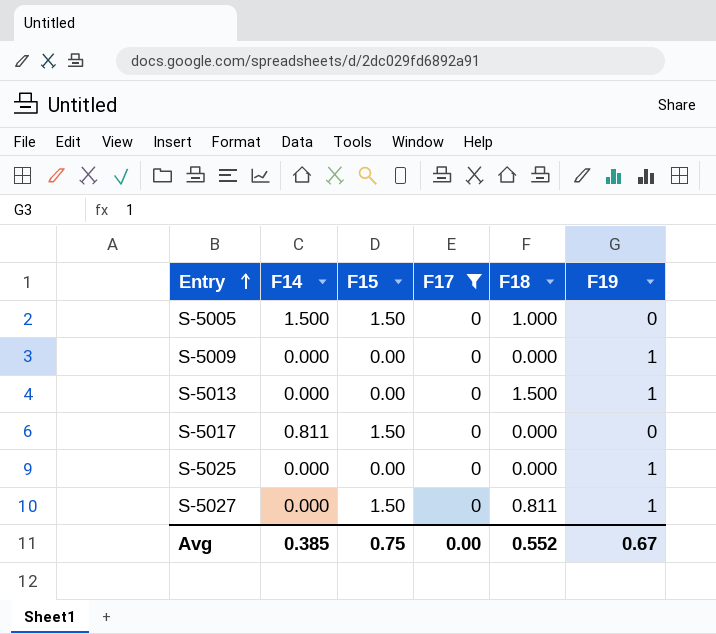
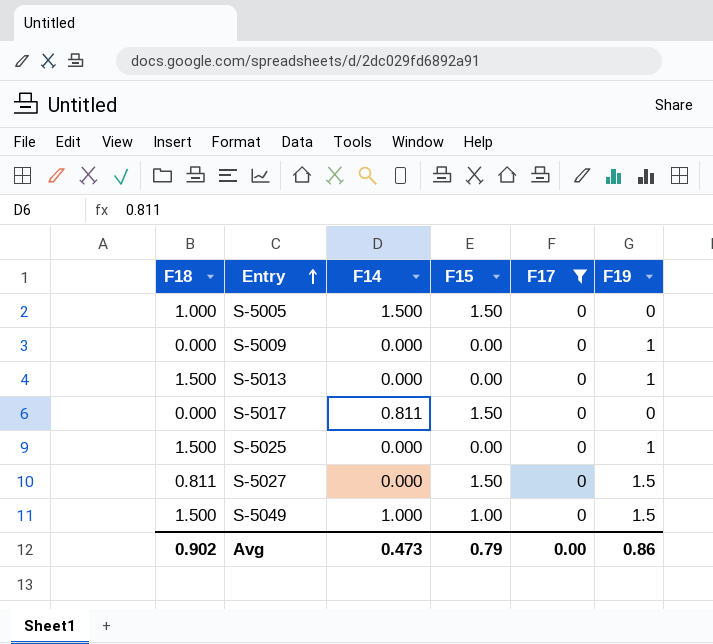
column F18 | position: 5 -> 1
S-5025 | F18: 0.000 -> 1.500
S-5027 | F19: 1 -> 1.5
row S-5049: none -> 1.500 | 1.000 | 1.00 | 0 | 1.5
Avg | F18: 0.552 -> 0.902
Avg | F14: 0.385 -> 0.473
Avg | F15: 0.75 -> 0.79
Avg | F19: 0.67 -> 0.86

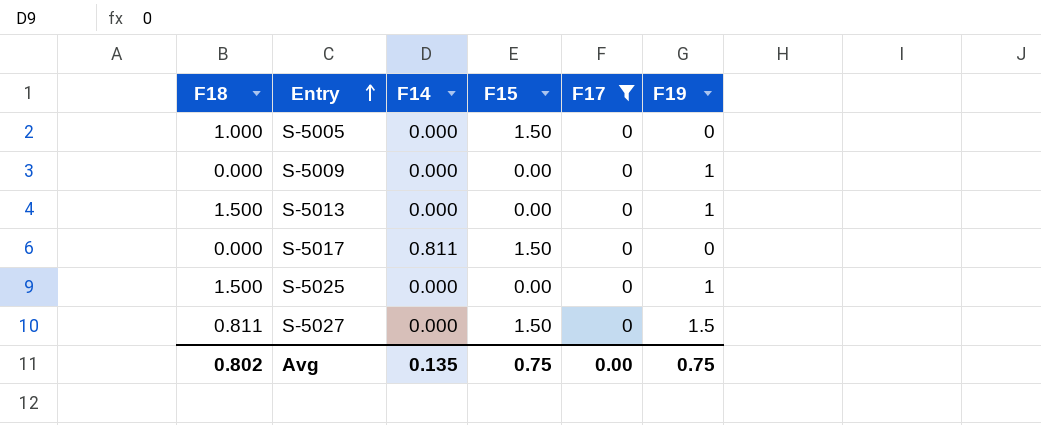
row S-5049: 1.500 | 1.000 | 1.00 | 0 | 1.5 -> none
S-5005 | F14: 1.500 -> 0.000
Avg | F18: 0.902 -> 0.802
Avg | F14: 0.473 -> 0.135
Avg | F15: 0.79 -> 0.75
Avg | F19: 0.86 -> 0.75

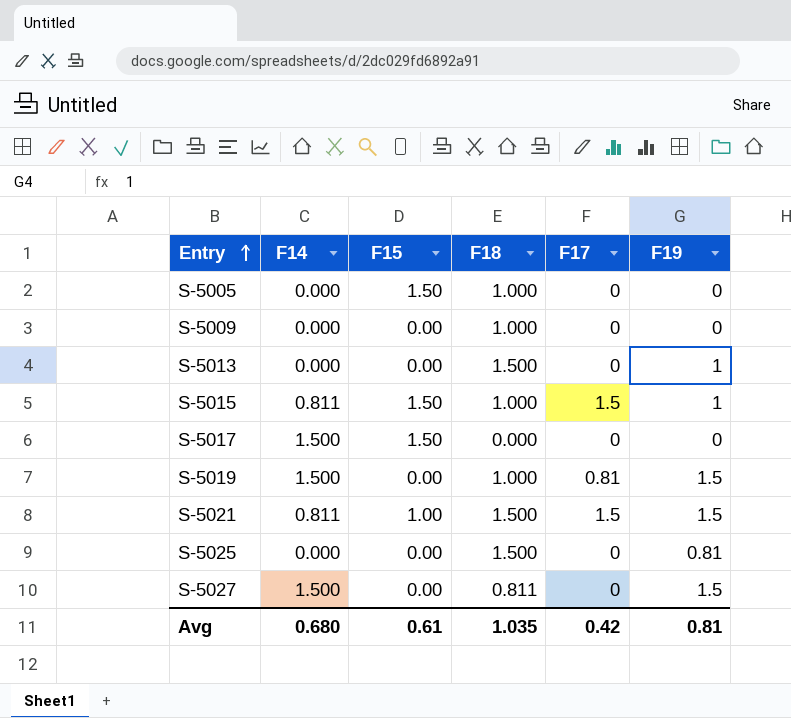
filter: F17 = 0 -> none
column F18 | position: 1 -> 4
S-5009 | F18: 0.000 -> 1.000
S-5009 | F19: 1 -> 0
S-5017 | F14: 0.811 -> 1.500
S-5025 | F19: 1 -> 0.81
S-5027 | F14: 0.000 -> 1.500
S-5027 | F15: 1.50 -> 0.00
Avg | F14: 0.135 -> 0.680
Avg | F15: 0.75 -> 0.61
Avg | F18: 0.802 -> 1.035
Avg | F17: 0.00 -> 0.42
Avg | F19: 0.75 -> 0.81

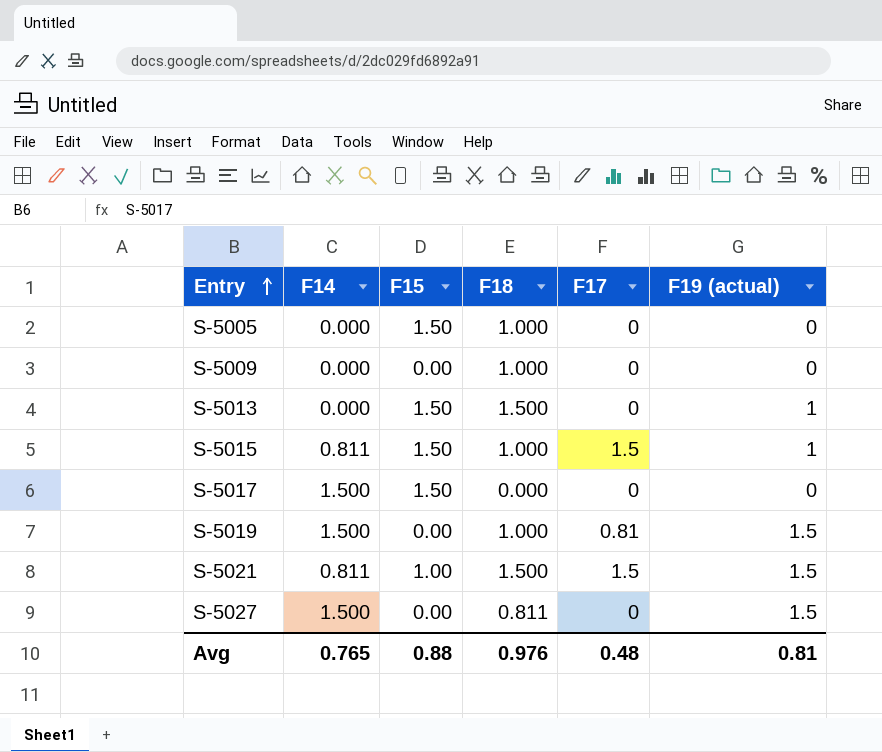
column name: F19 -> F19 (actual)
row S-5025: 0.000 | 0.00 | 1.500 | 0 | 0.81 -> none
S-5013 | F15: 0.00 -> 1.50
Avg | F14: 0.680 -> 0.765
Avg | F15: 0.61 -> 0.88
Avg | F18: 1.035 -> 0.976
Avg | F17: 0.42 -> 0.48

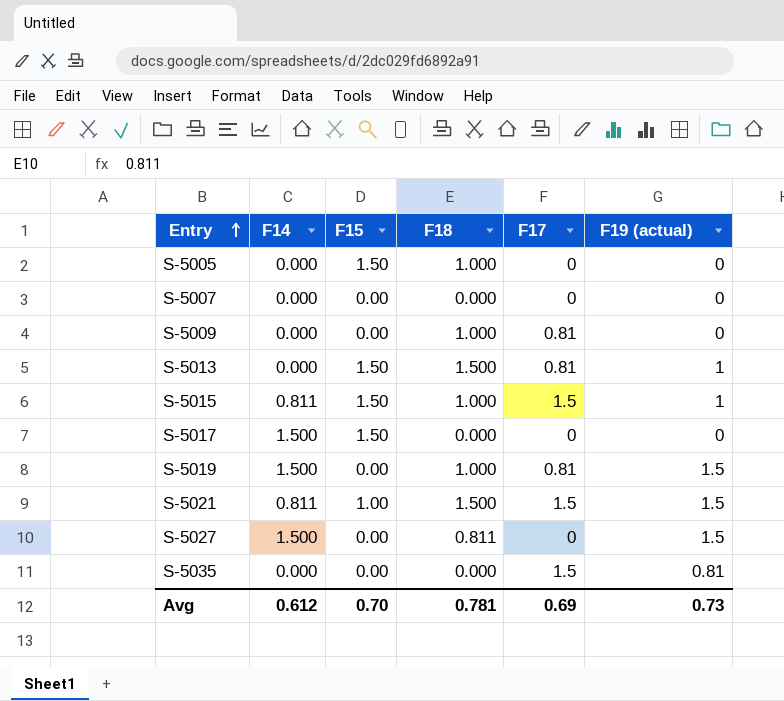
row S-5007: none -> 0.000 | 0.00 | 0.000 | 0 | 0
S-5009 | F17: 0 -> 0.81
S-5013 | F17: 0 -> 0.81
row S-5035: none -> 0.000 | 0.00 | 0.000 | 1.5 | 0.81
Avg | F14: 0.765 -> 0.612
Avg | F15: 0.88 -> 0.70
Avg | F18: 0.976 -> 0.781
Avg | F17: 0.48 -> 0.69
Avg | F19 (actual): 0.81 -> 0.73

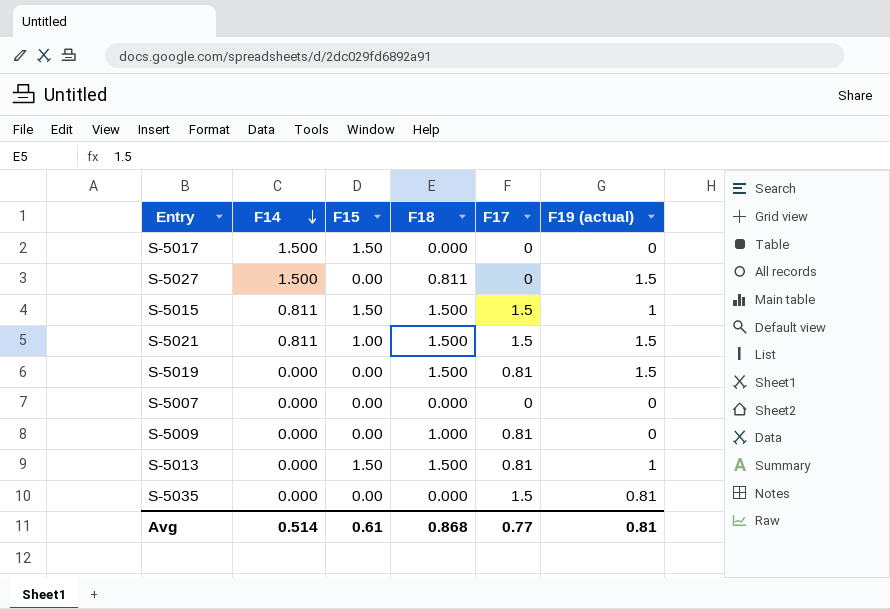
row order: Entry ascending -> F14 descending
row S-5005: 0.000 | 1.50 | 1.000 | 0 | 0 -> none
S-5015 | F18: 1.000 -> 1.500
S-5019 | F14: 1.500 -> 0.000
S-5019 | F18: 1.000 -> 1.500
Avg | F14: 0.612 -> 0.514
Avg | F15: 0.70 -> 0.61
Avg | F18: 0.781 -> 0.868
Avg | F17: 0.69 -> 0.77
Avg | F19 (actual): 0.73 -> 0.81

